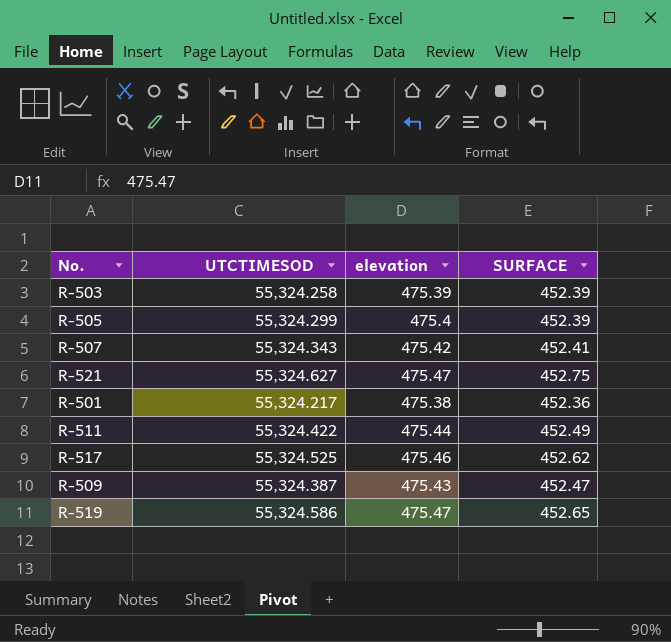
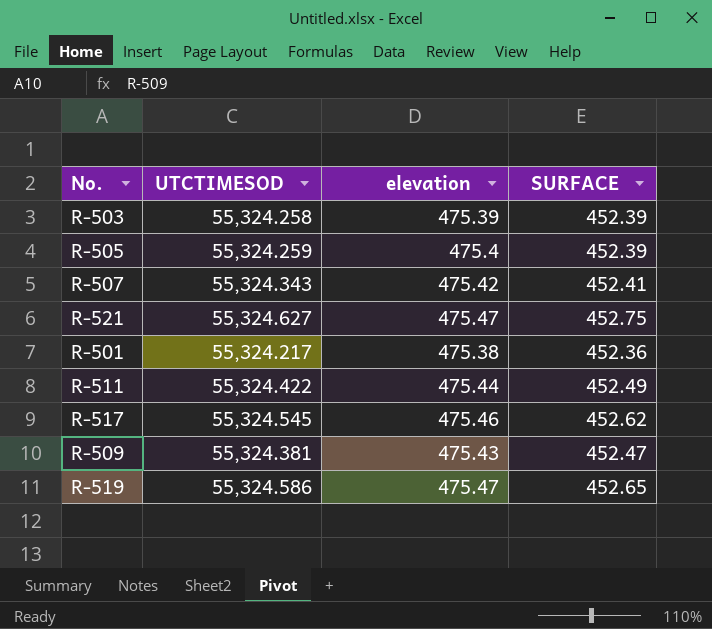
R-505 | UTCTIMESOD: 55,324.299 -> 55,324.259
R-517 | UTCTIMESOD: 55,324.525 -> 55,324.545
R-509 | UTCTIMESOD: 55,324.387 -> 55,324.381

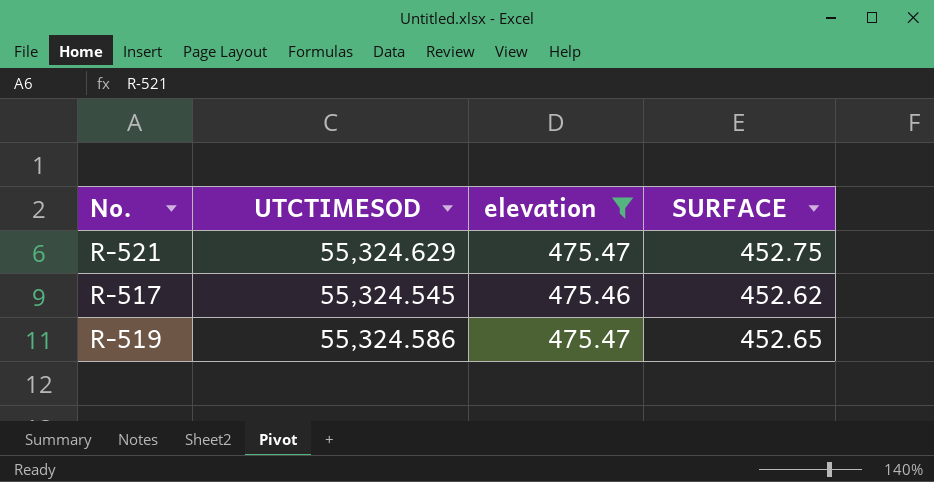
filter: none -> elevation >= 475.46
R-521 | UTCTIMESOD: 55,324.627 -> 55,324.629

